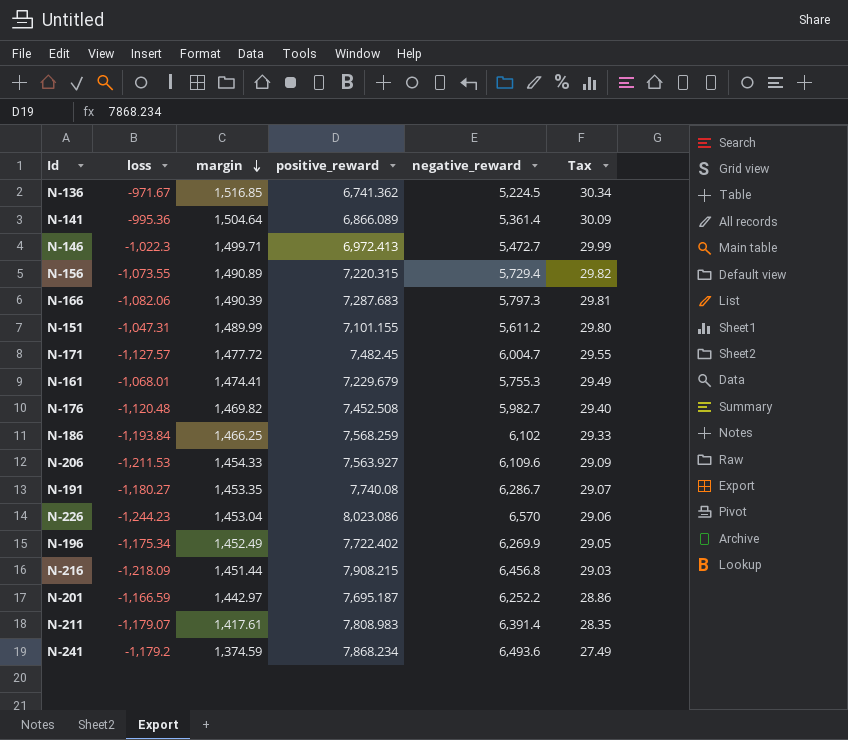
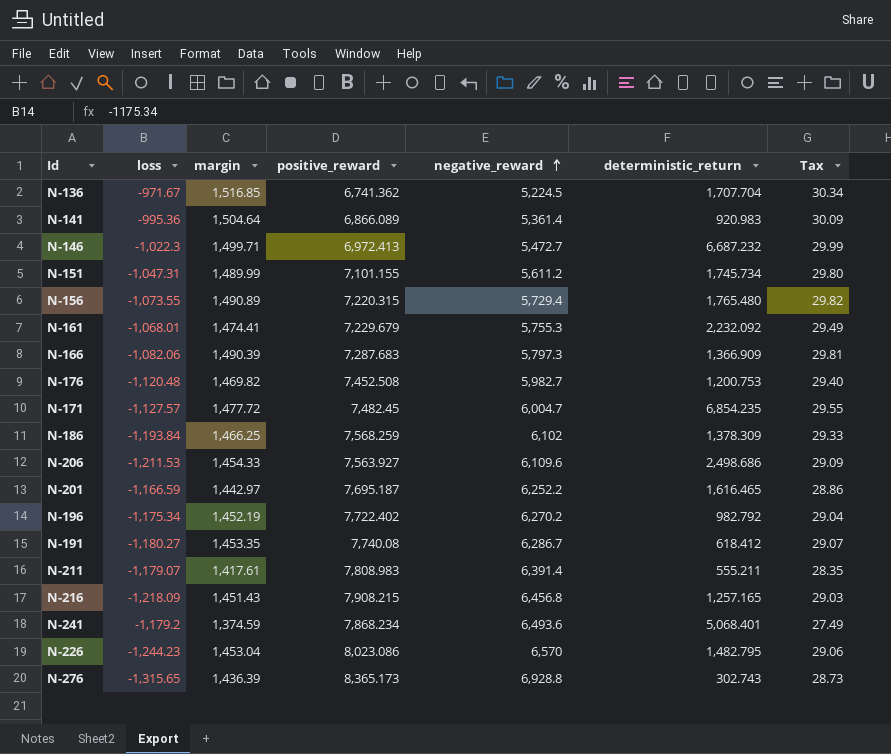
row order: margin descending -> negative_reward ascending
column deterministic_return | position: none -> 6
N-196 | margin: 1,452.49 -> 1,452.19
N-196 | negative_reward: 6,269.9 -> 6,270.2
N-196 | Tax: 29.05 -> 29.04
N-216 | margin: 1,451.44 -> 1,451.43
row N-276: none -> -1,315.65 | 1,436.39 | 8,365.173 | 6,928.8 | 302.743 | 28.73

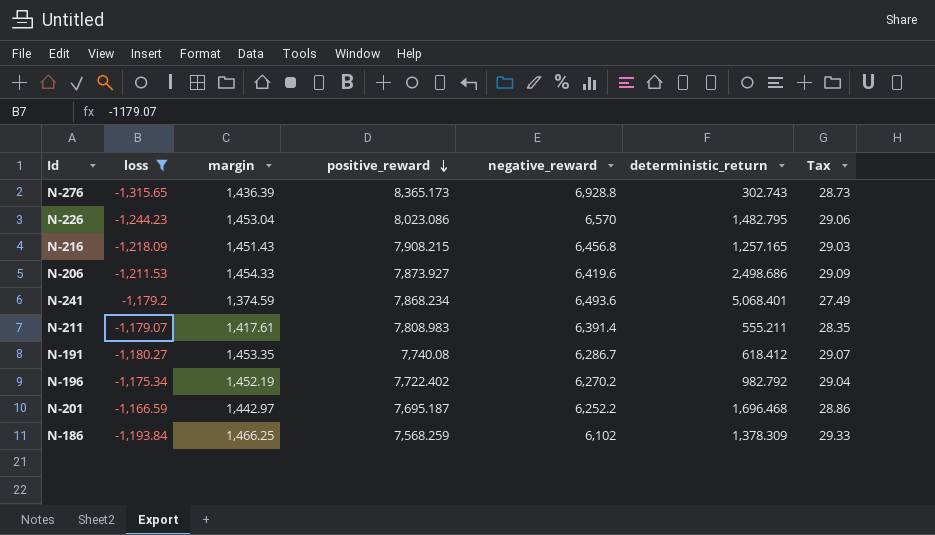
filter: none -> loss <= -1,166.59
row order: negative_reward ascending -> positive_reward descending
N-206 | positive_reward: 7,563.927 -> 7,873.927
N-206 | negative_reward: 6,109.6 -> 6,419.6
N-201 | deterministic_return: 1,616.465 -> 1,696.468

